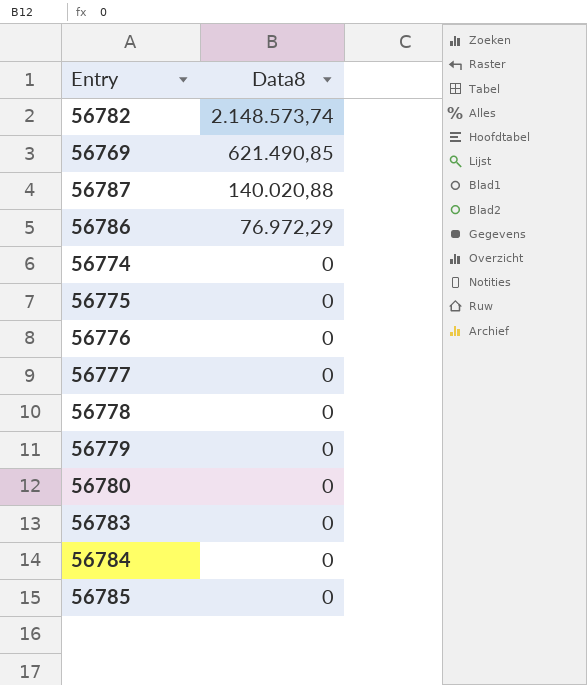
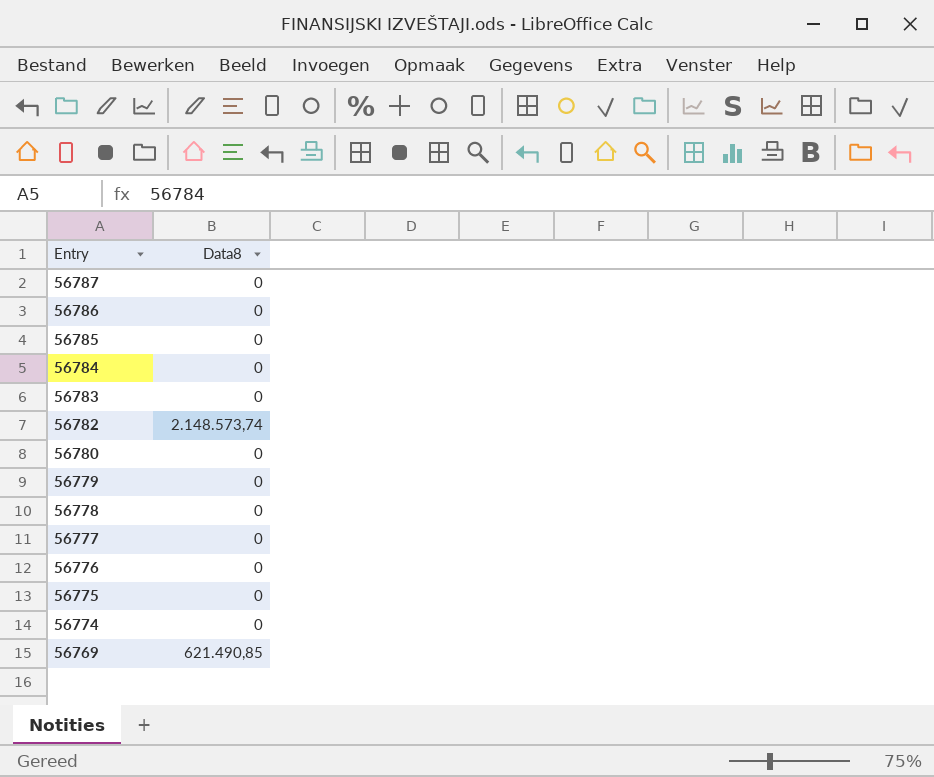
row order: Data8 descending -> Entry descending
56787 | Data8: 140.020,88 -> 0
56786 | Data8: 76.972,29 -> 0

